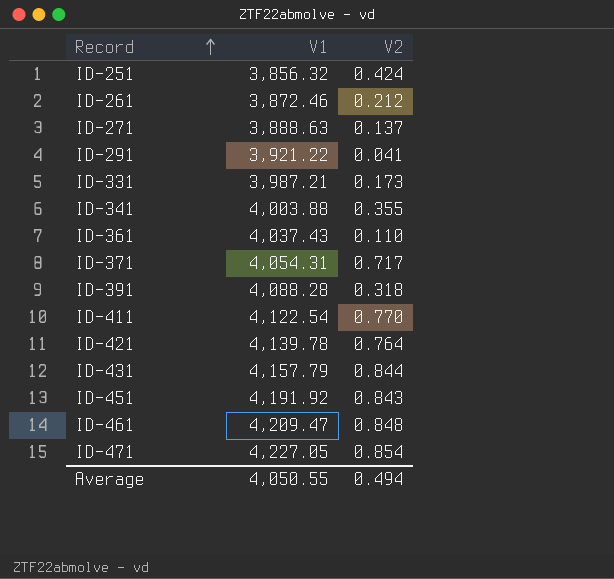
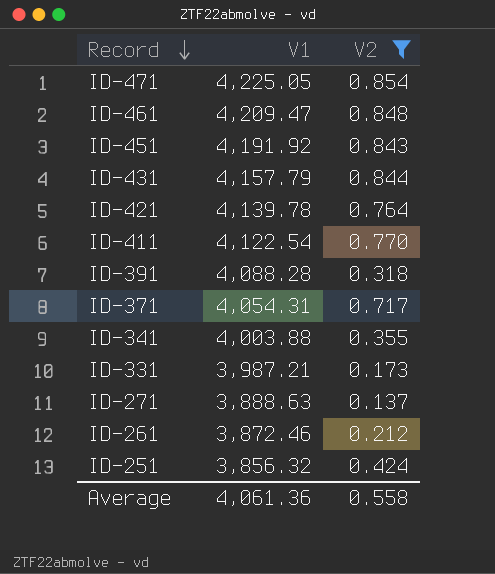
filter: none -> V2 >= 0.137
row order: Record ascending -> Record descending
ID-471 | V1: 4,227.05 -> 4,225.05
Average | V1: 4,050.55 -> 4,061.36
Average | V2: 0.494 -> 0.558

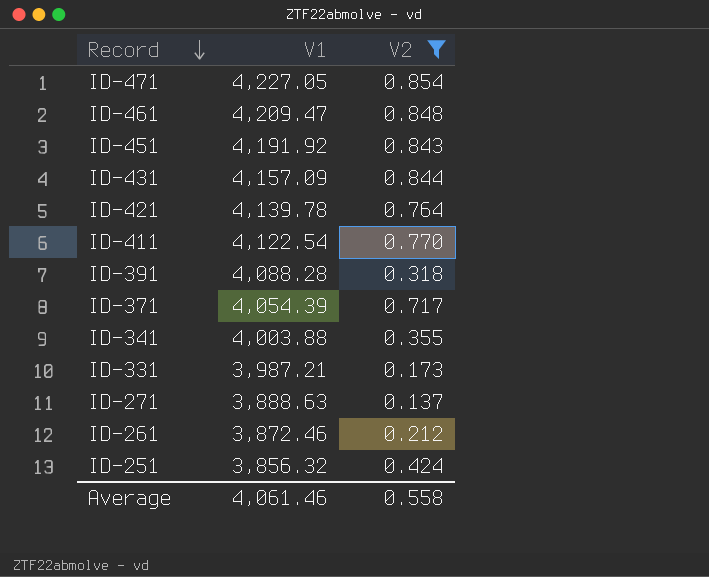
ID-471 | V1: 4,225.05 -> 4,227.05
ID-431 | V1: 4,157.79 -> 4,157.09
ID-371 | V1: 4,054.31 -> 4,054.39
Average | V1: 4,061.36 -> 4,061.46

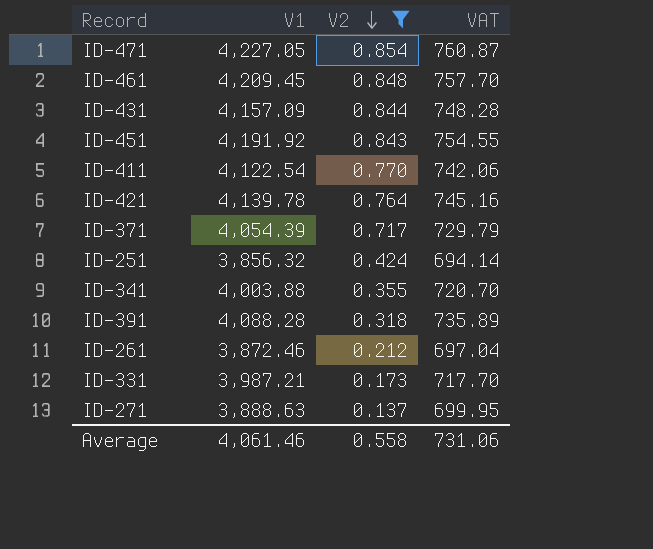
row order: Record descending -> V2 descending
column VAT | formula: none -> [V1] * 0.18
ID-461 | V1: 4,209.47 -> 4,209.45

